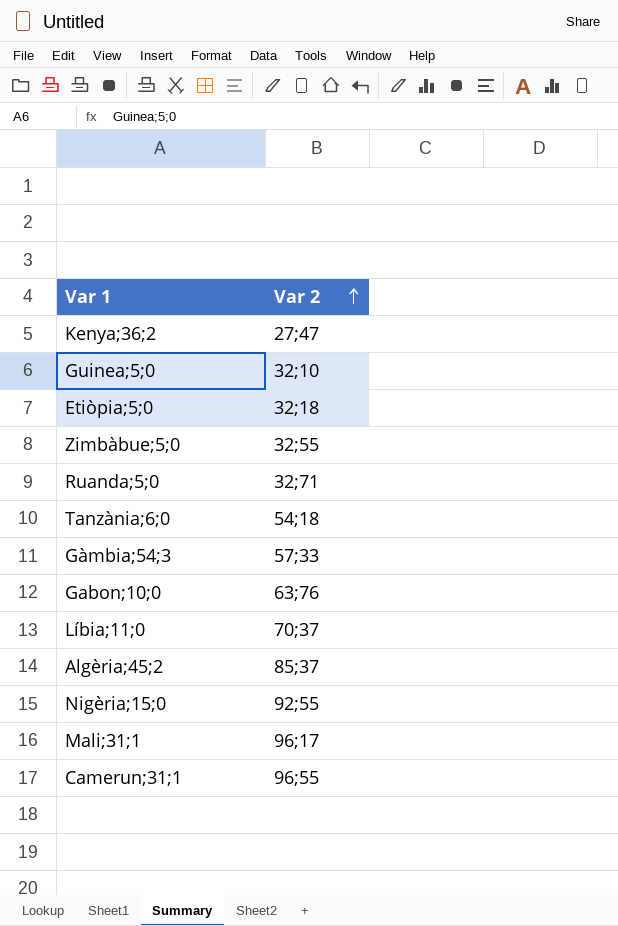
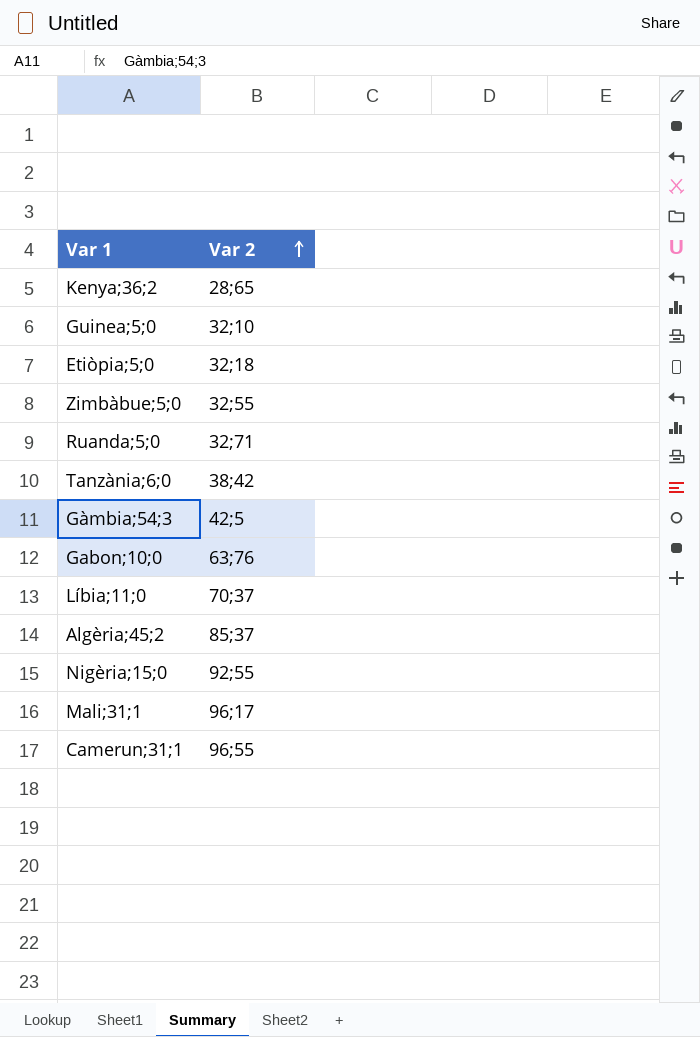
Kenya;36;2 | Var 2: 27;47 -> 28;65
Tanzània;6;0 | Var 2: 54;18 -> 38;42
Gàmbia;54;3 | Var 2: 57;33 -> 42;5

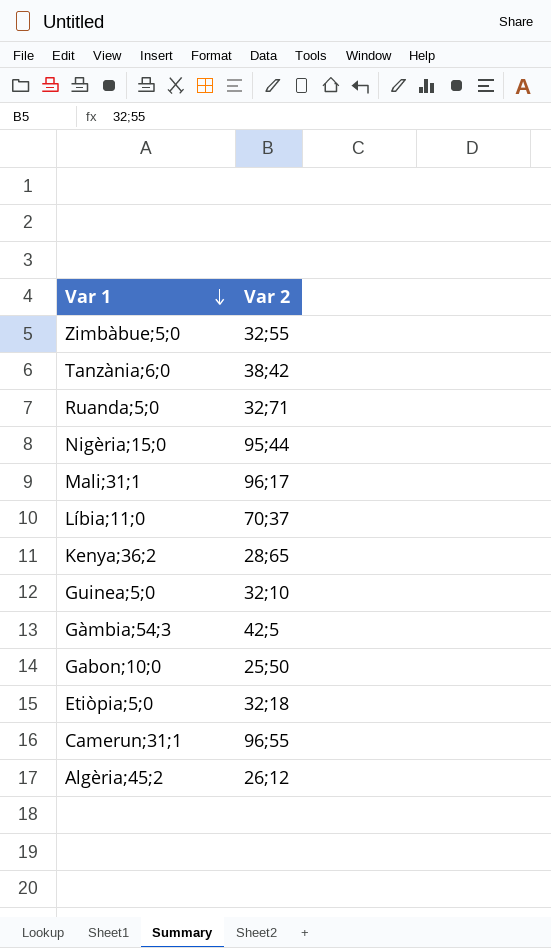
row order: Var 2 ascending -> Var 1 descending
Nigèria;15;0 | Var 2: 92;55 -> 95;44
Gabon;10;0 | Var 2: 63;76 -> 25;50
Algèria;45;2 | Var 2: 85;37 -> 26;12

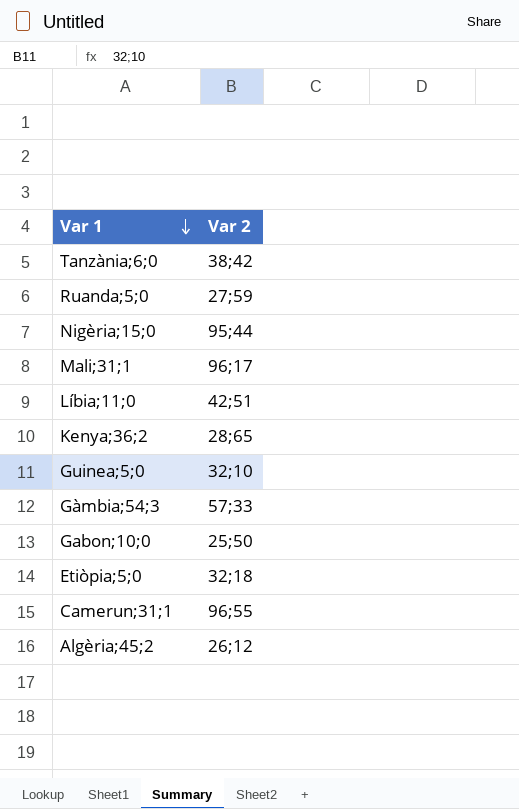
row Zimbàbue;5;0: 32;55 -> none
Ruanda;5;0 | Var 2: 32;71 -> 27;59
Líbia;11;0 | Var 2: 70;37 -> 42;51
Gàmbia;54;3 | Var 2: 42;5 -> 57;33

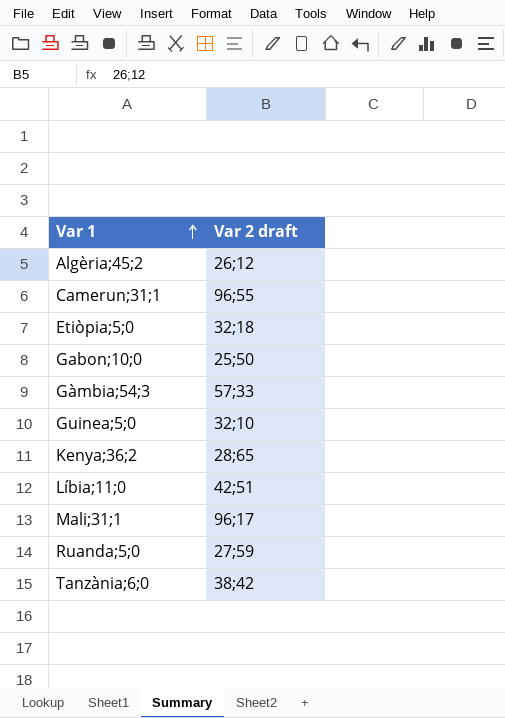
row order: Var 1 descending -> Var 1 ascending
column name: Var 2 -> Var 2 draft
row Nigèria;15;0: 95;44 -> none

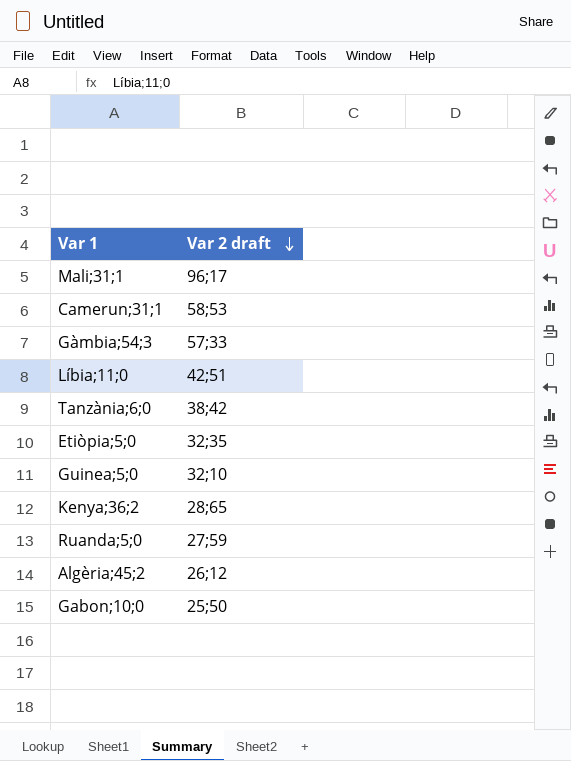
row order: Var 1 ascending -> Var 2 draft descending
Camerun;31;1 | Var 2 draft: 96;55 -> 58;53
Etiòpia;5;0 | Var 2 draft: 32;18 -> 32;35

